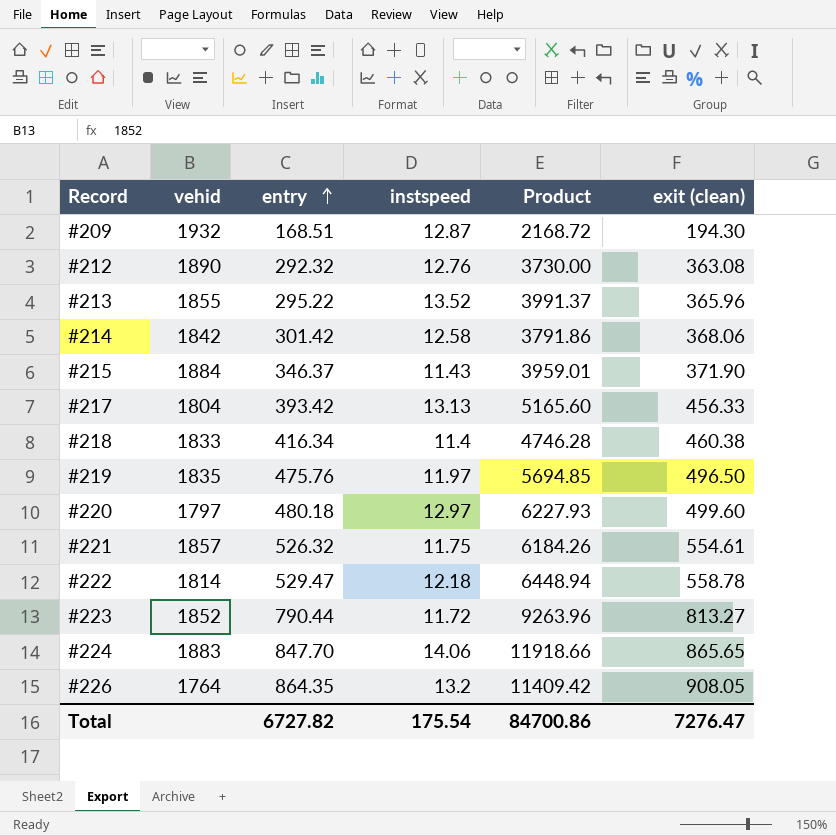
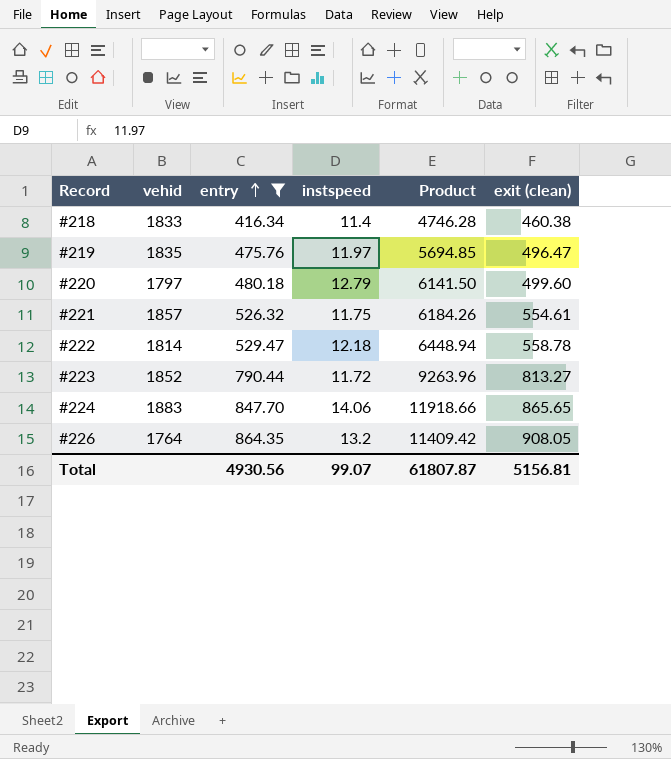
filter: none -> entry >= 416.34
#219 | exit (clean): 496.50 -> 496.47
#220 | instspeed: 12.97 -> 12.79
#220 | Product: 6227.93 -> 6141.50
Total | entry: 6727.82 -> 4930.56
Total | instspeed: 175.54 -> 99.07
Total | Product: 84700.86 -> 61807.87
Total | exit (clean): 7276.47 -> 5156.81

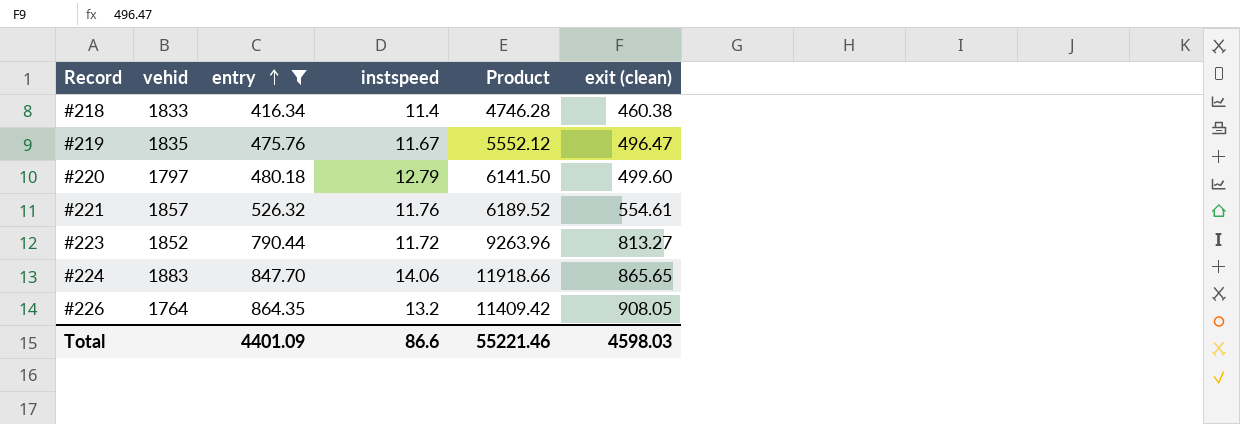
row #222: 1814 | 529.47 | 12.18 | 6448.94 | 558.78 -> none
#219 | instspeed: 11.97 -> 11.67
#219 | Product: 5694.85 -> 5552.12
#221 | instspeed: 11.75 -> 11.76
#221 | Product: 6184.26 -> 6189.52
Total | entry: 4930.56 -> 4401.09
Total | instspeed: 99.07 -> 86.6
Total | Product: 61807.87 -> 55221.46
Total | exit (clean): 5156.81 -> 4598.03

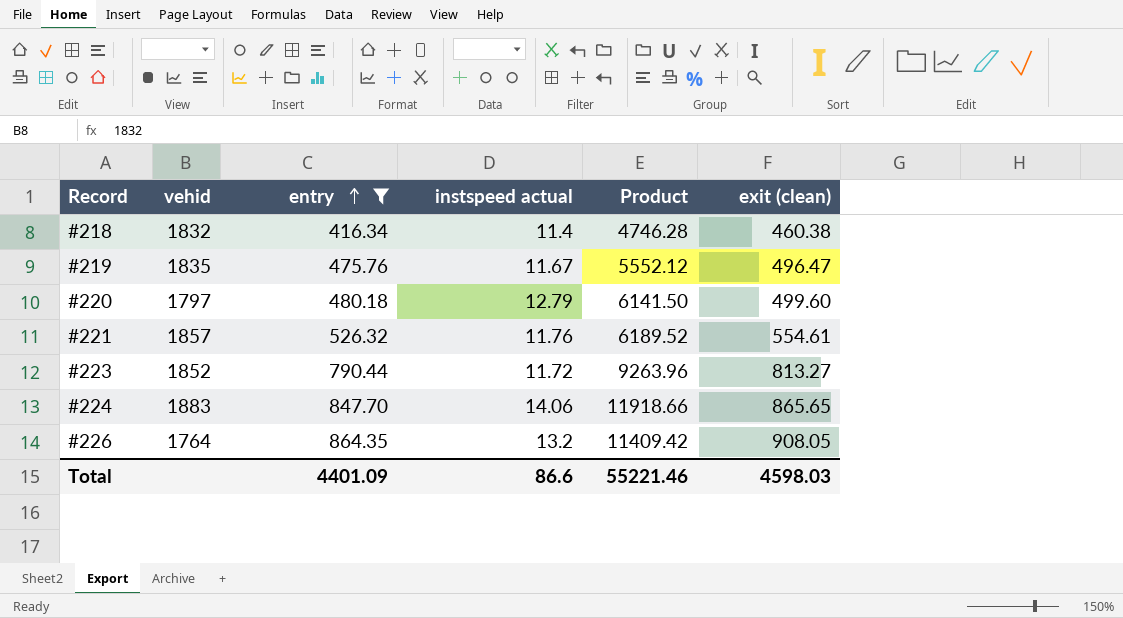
column name: instspeed -> instspeed actual
#218 | vehid: 1833 -> 1832

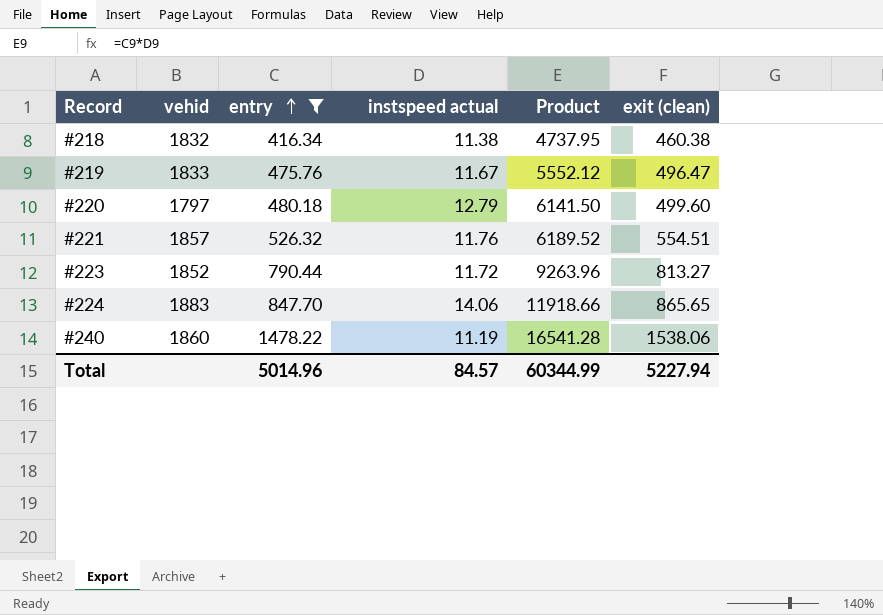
row #226: 1764 | 864.35 | 13.2 | 11409.42 | 908.05 -> none
#218 | instspeed actual: 11.4 -> 11.38
#218 | Product: 4746.28 -> 4737.95
#219 | vehid: 1835 -> 1833
#221 | exit (clean): 554.61 -> 554.51
row #240: none -> 1860 | 1478.22 | 11.19 | 16541.28 | 1538.06
Total | entry: 4401.09 -> 5014.96
Total | instspeed actual: 86.6 -> 84.57
Total | Product: 55221.46 -> 60344.99
Total | exit (clean): 4598.03 -> 5227.94

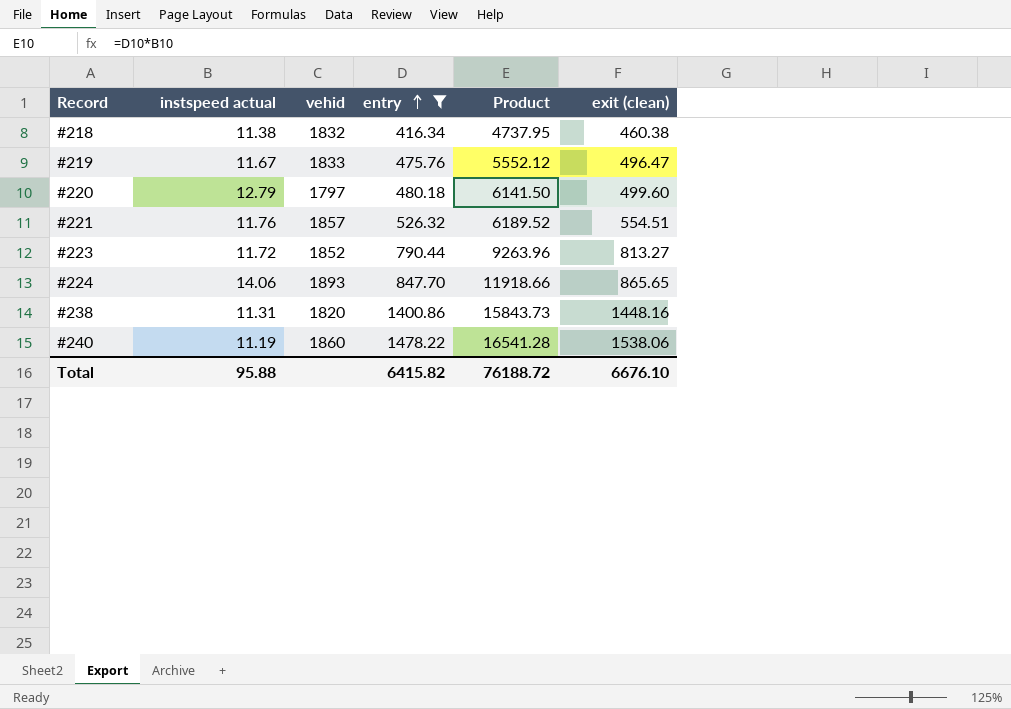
column instspeed actual | position: 4 -> 2
#224 | vehid: 1883 -> 1893
row #238: none -> 11.31 | 1820 | 1400.86 | 15843.73 | 1448.16
Total | instspeed actual: 84.57 -> 95.88
Total | entry: 5014.96 -> 6415.82
Total | Product: 60344.99 -> 76188.72
Total | exit (clean): 5227.94 -> 6676.10

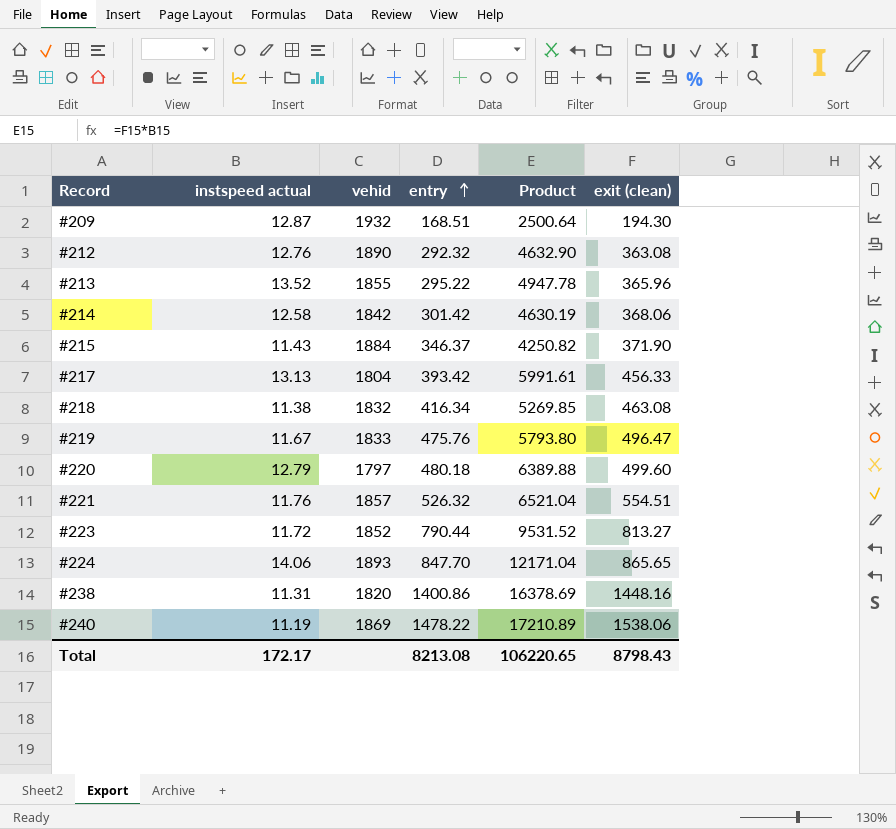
filter: entry >= 416.34 -> none
column Product | formula: [instspeed actual] * [entry] -> [instspeed actual] * [exit (clean)]
#218 | exit (clean): 460.38 -> 463.08
#240 | vehid: 1860 -> 1869
Total | instspeed actual: 95.88 -> 172.17
Total | entry: 6415.82 -> 8213.08
Total | Product: 76188.72 -> 106220.65
Total | exit (clean): 6676.10 -> 8798.43

